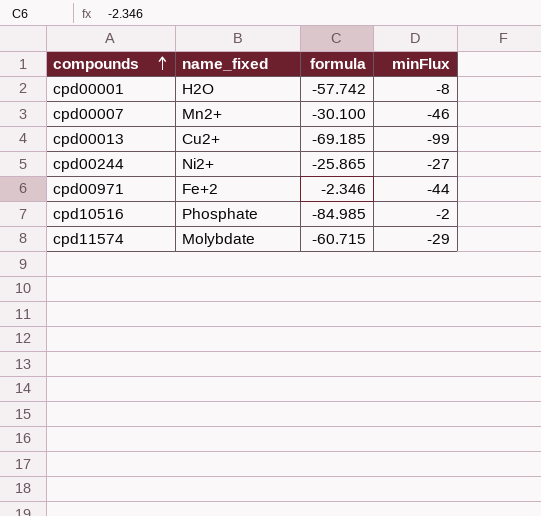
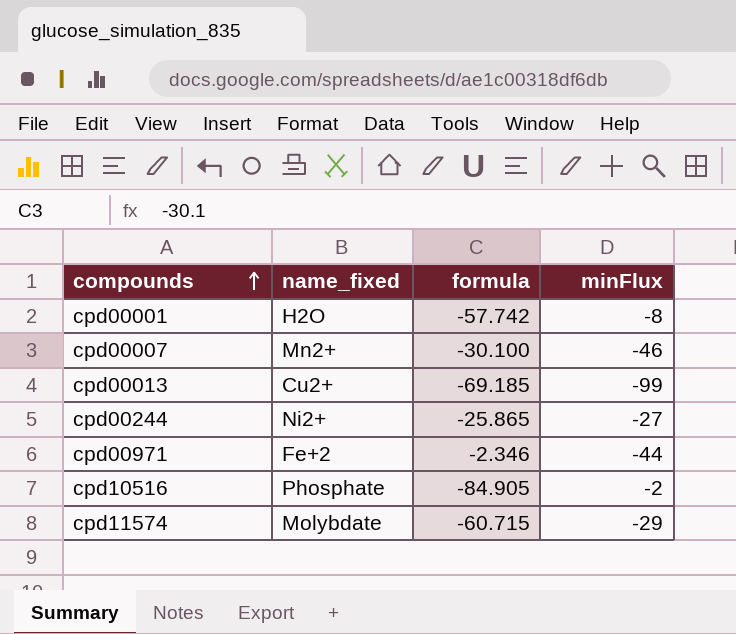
cpd10516 | formula: -84.985 -> -84.905

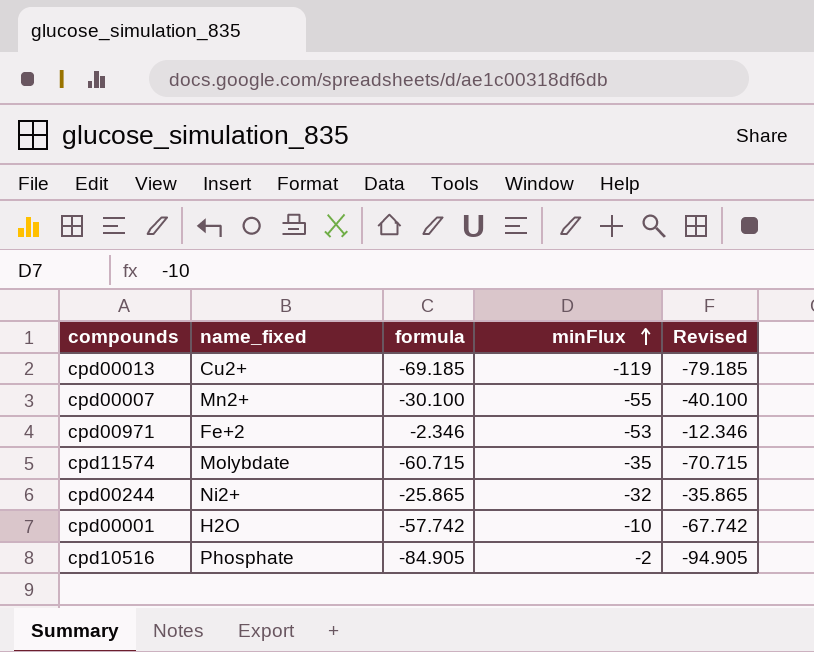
row order: compounds ascending -> minFlux ascending
column Revised | formula: none -> [formula] - 10
cpd00013 | minFlux: -99 -> -119
cpd00007 | minFlux: -46 -> -55
cpd00971 | minFlux: -44 -> -53
cpd11574 | minFlux: -29 -> -35
cpd00244 | minFlux: -27 -> -32
cpd00001 | minFlux: -8 -> -10

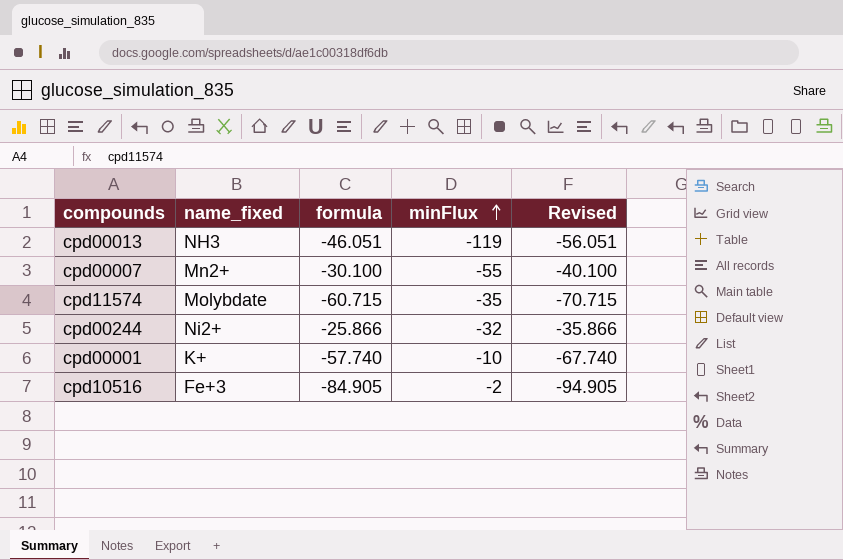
row cpd00971: Fe+2 | -2.346 | -53 | -12.346 -> none
cpd00013 | name_fixed: Cu2+ -> NH3
cpd00013 | formula: -69.185 -> -46.051
cpd00013 | Revised: -79.185 -> -56.051
cpd00244 | formula: -25.865 -> -25.866
cpd00244 | Revised: -35.865 -> -35.866
cpd00001 | name_fixed: H2O -> K+
cpd00001 | formula: -57.742 -> -57.740
cpd00001 | Revised: -67.742 -> -67.740
cpd10516 | name_fixed: Phosphate -> Fe+3

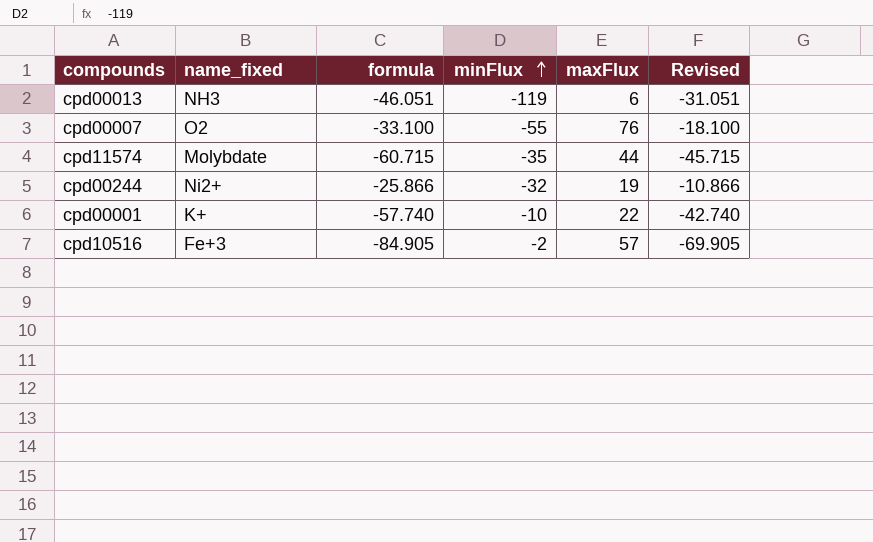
column maxFlux | position: none -> 5
column Revised | formula: [formula] - 10 -> [formula] + 15
cpd00007 | name_fixed: Mn2+ -> O2
cpd00007 | formula: -30.100 -> -33.100

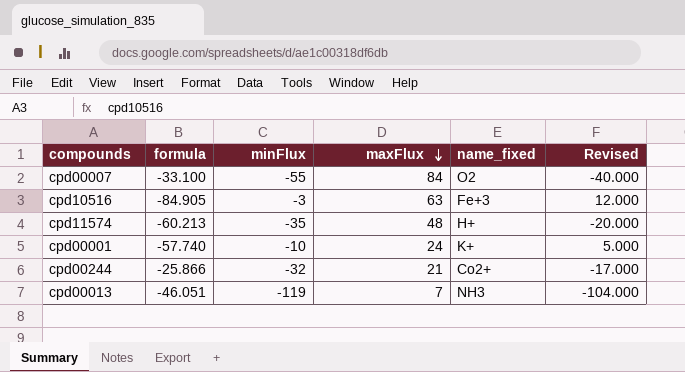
row order: minFlux ascending -> maxFlux descending
column name_fixed | position: 2 -> 5
column Revised | formula: [formula] + 15 -> [minFlux] + 15
cpd00007 | maxFlux: 76 -> 84
cpd10516 | minFlux: -2 -> -3
cpd10516 | maxFlux: 57 -> 63
cpd11574 | formula: -60.715 -> -60.213
cpd11574 | maxFlux: 44 -> 48
cpd11574 | name_fixed: Molybdate -> H+
cpd00001 | maxFlux: 22 -> 24
cpd00244 | maxFlux: 19 -> 21
cpd00244 | name_fixed: Ni2+ -> Co2+
cpd00013 | maxFlux: 6 -> 7

